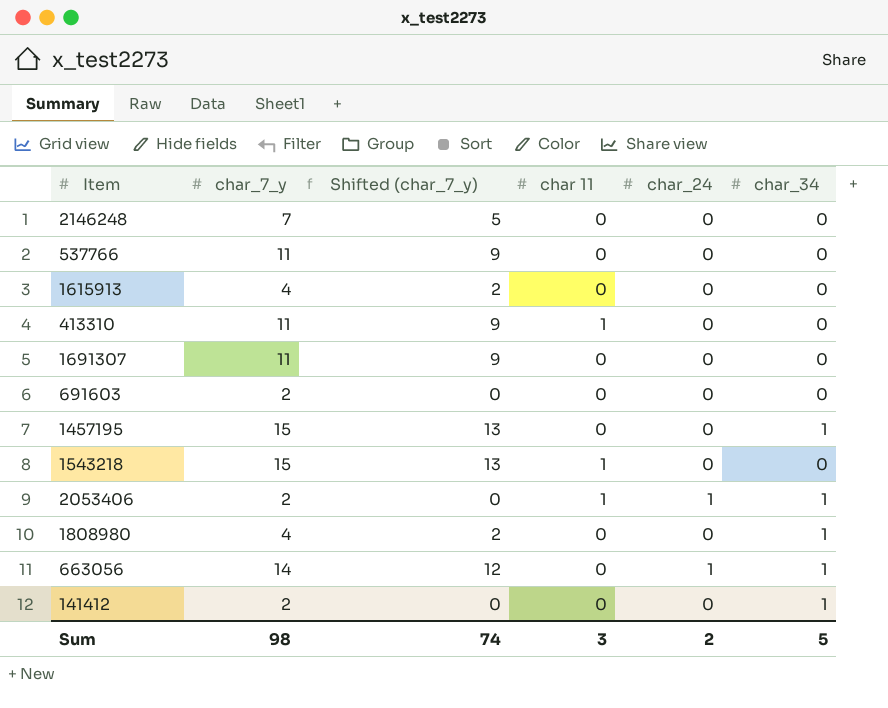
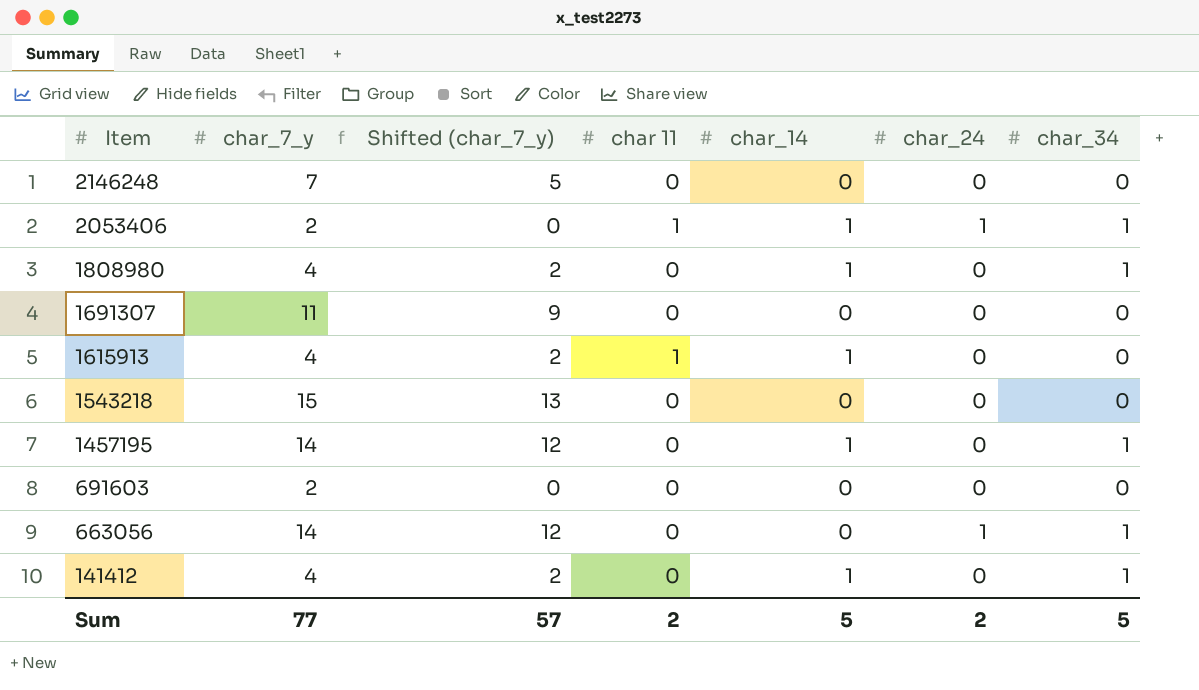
row order: none -> Item descending
column char_14 | position: none -> 5
row 537766: 11 | 9 | 0 | 0 | 0 -> none
row 413310: 11 | 9 | 1 | 0 | 0 -> none
1615913 | char 11: 0 -> 1
1543218 | char 11: 1 -> 0
1457195 | char_7_y: 15 -> 14
1457195 | Shifted (char_7_y): 13 -> 12
141412 | char_7_y: 2 -> 4
141412 | Shifted (char_7_y): 0 -> 2
Sum | char_7_y: 98 -> 77
Sum | Shifted (char_7_y): 74 -> 57
Sum | char 11: 3 -> 2

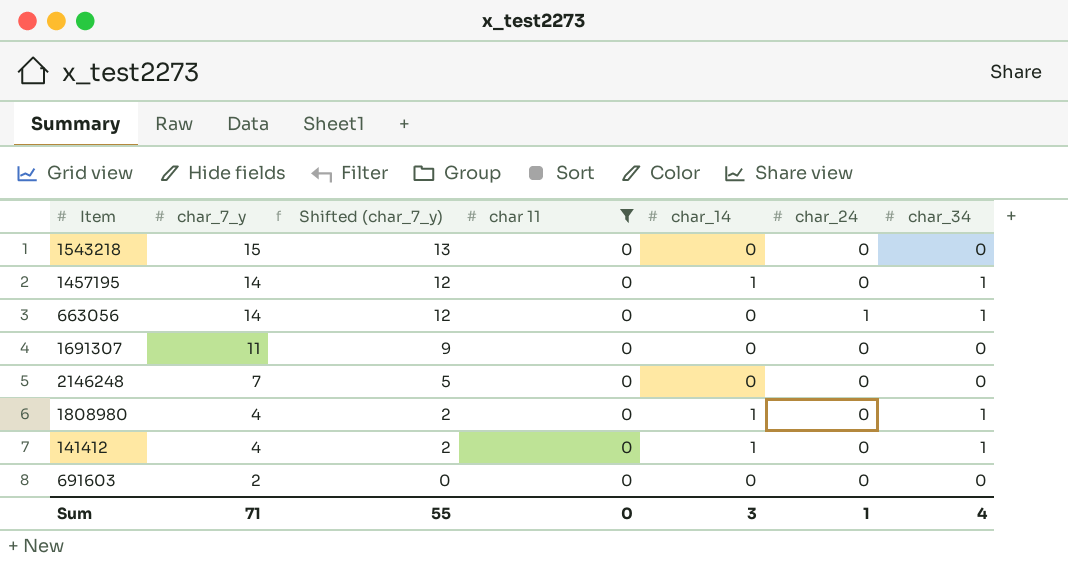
filter: none -> char 11 = 0
row order: Item descending -> char_7_y descending
Sum | char_7_y: 77 -> 71
Sum | Shifted (char_7_y): 57 -> 55
Sum | char 11: 2 -> 0
Sum | char_14: 5 -> 3
Sum | char_24: 2 -> 1
Sum | char_34: 5 -> 4

